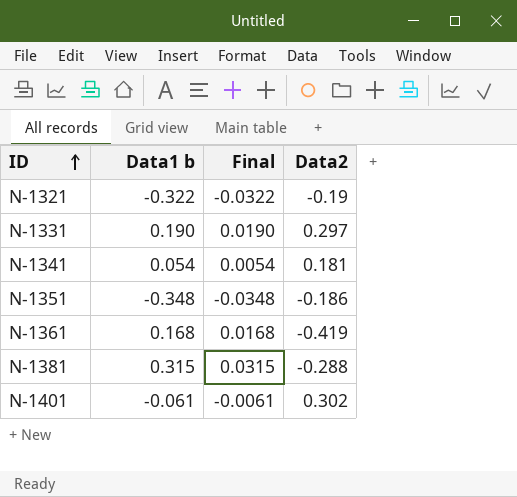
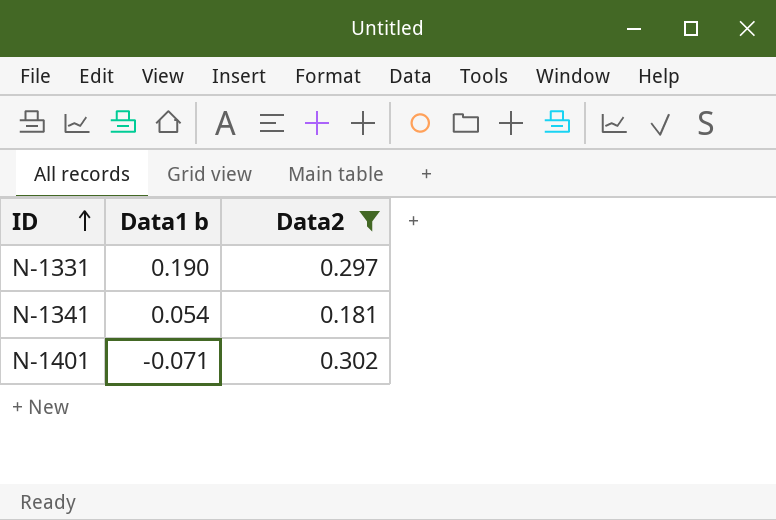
filter: none -> Data2 >= 0.181
column Final | formula: [Data1 b] * 0.1 -> none
N-1401 | Data1 b: -0.061 -> -0.071

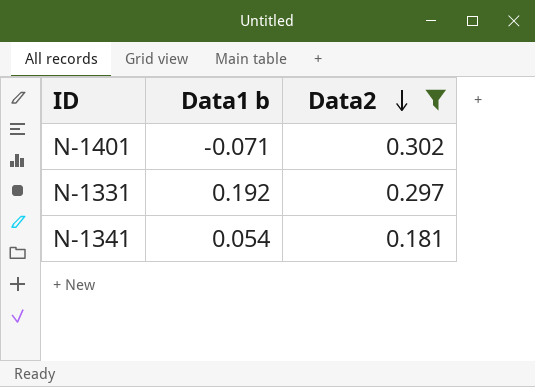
row order: ID ascending -> Data2 descending
N-1331 | Data1 b: 0.190 -> 0.192

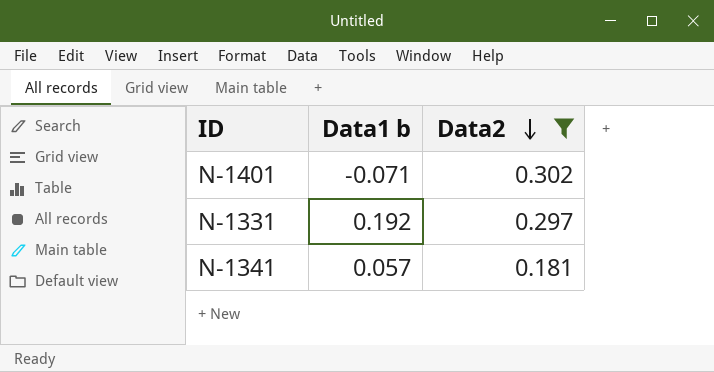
N-1341 | Data1 b: 0.054 -> 0.057

